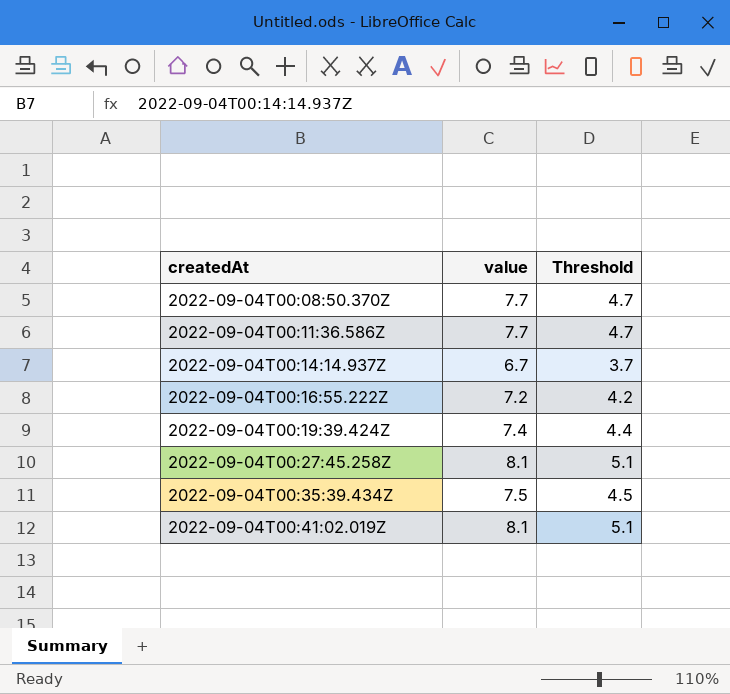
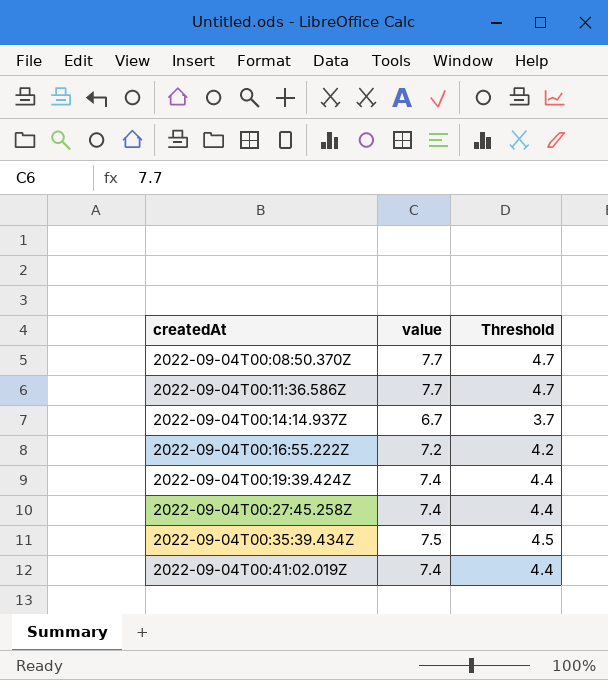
2022-09-04T00:27:45.258Z | value: 8.1 -> 7.4
2022-09-04T00:27:45.258Z | Threshold: 5.1 -> 4.4
2022-09-04T00:41:02.019Z | value: 8.1 -> 7.4
2022-09-04T00:41:02.019Z | Threshold: 5.1 -> 4.4

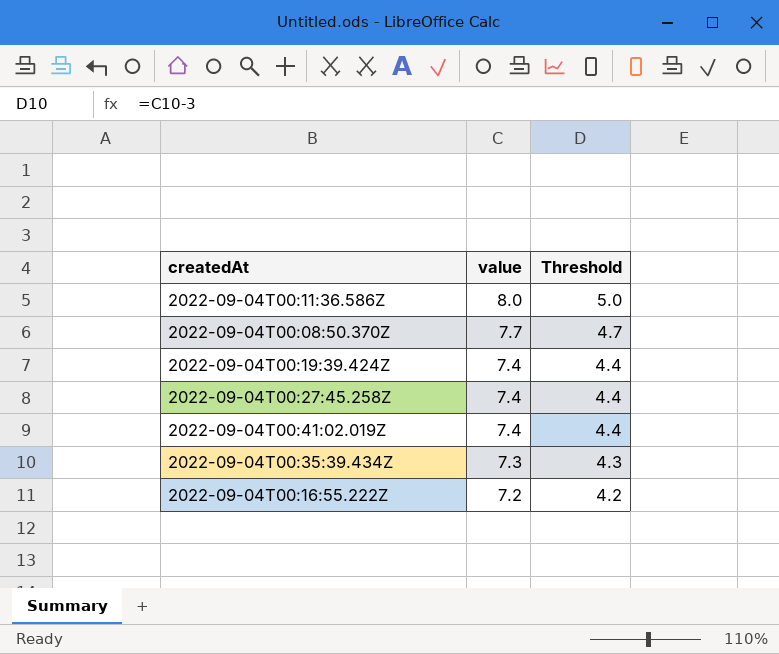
row order: createdAt ascending -> value descending
row 2022-09-04T00:14:14.937Z: 6.7 | 3.7 -> none
2022-09-04T00:11:36.586Z | value: 7.7 -> 8.0
2022-09-04T00:11:36.586Z | Threshold: 4.7 -> 5.0
2022-09-04T00:35:39.434Z | value: 7.5 -> 7.3
2022-09-04T00:35:39.434Z | Threshold: 4.5 -> 4.3

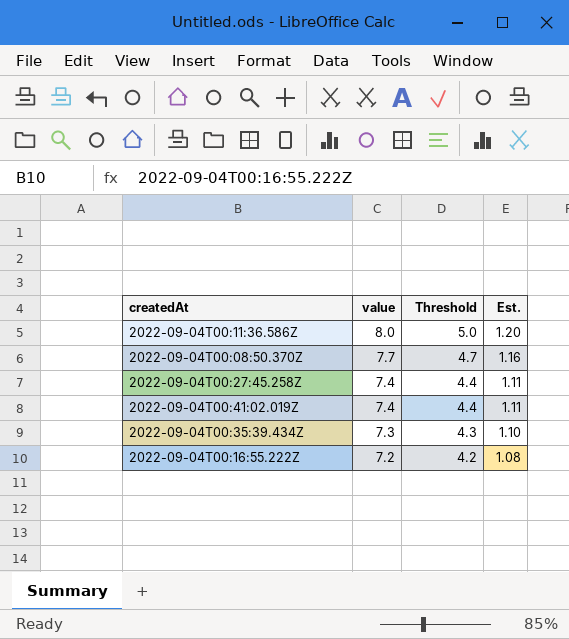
column Est. | formula: none -> [value] * 0.15
row 2022-09-04T00:19:39.424Z: 7.4 | 4.4 -> none

